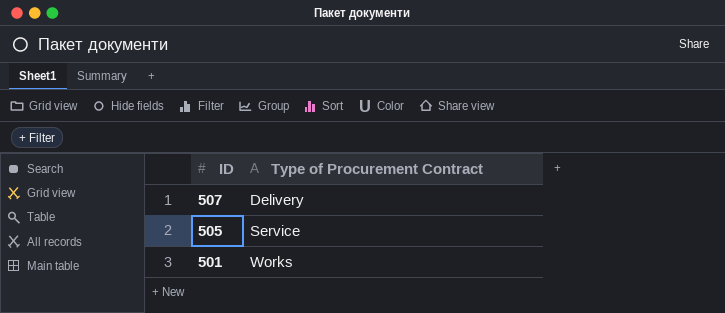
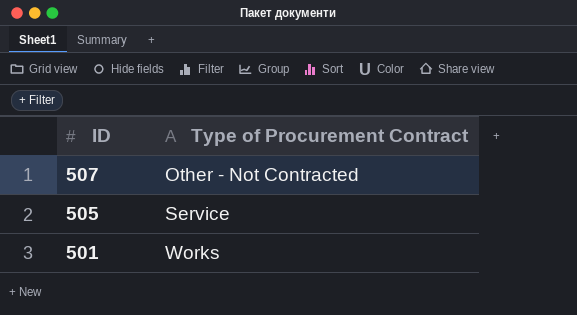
507 | Type of Procurement Contract: Delivery -> Other - Not Contracted

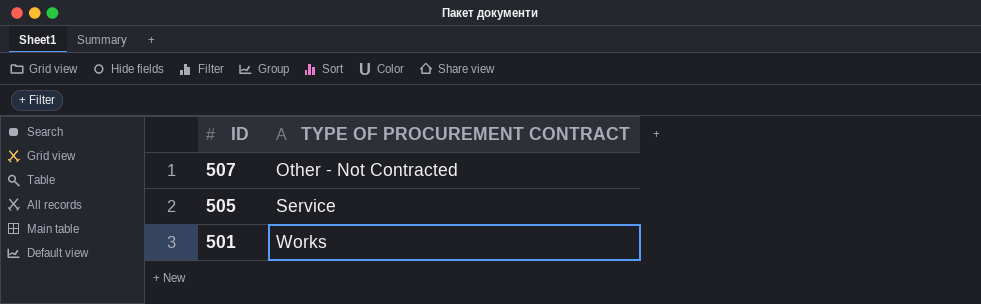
column name: Type of Procurement Contract -> TYPE OF PROCUREMENT CONTRACT

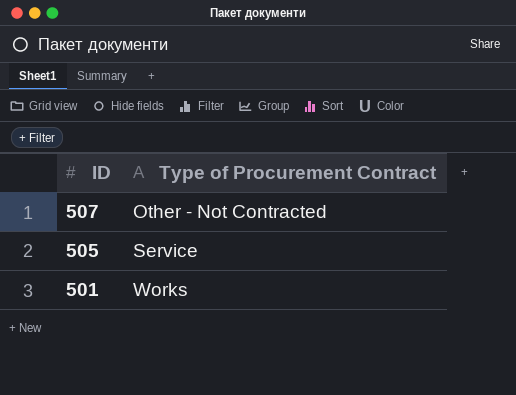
column name: TYPE OF PROCUREMENT CONTRACT -> Type of Procurement Contract

